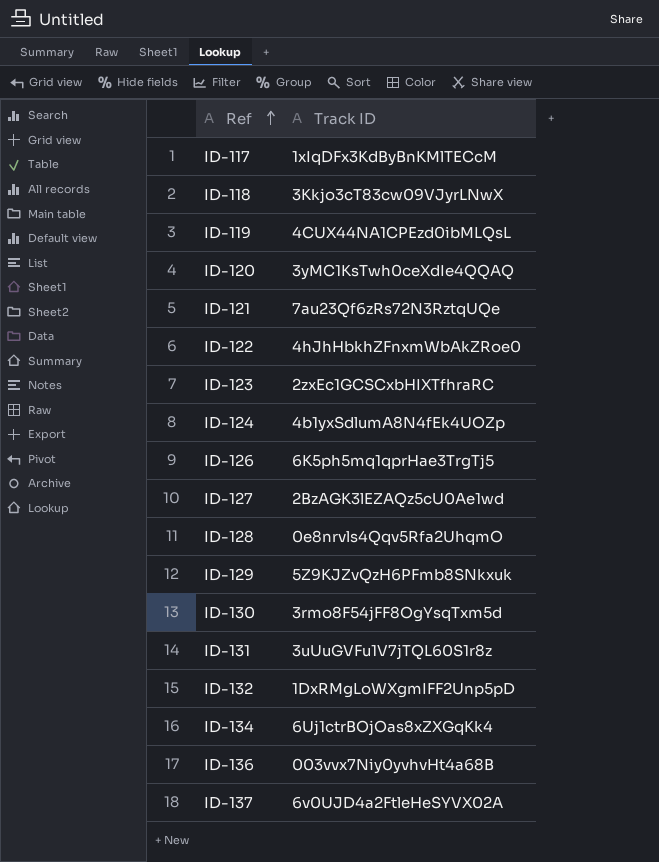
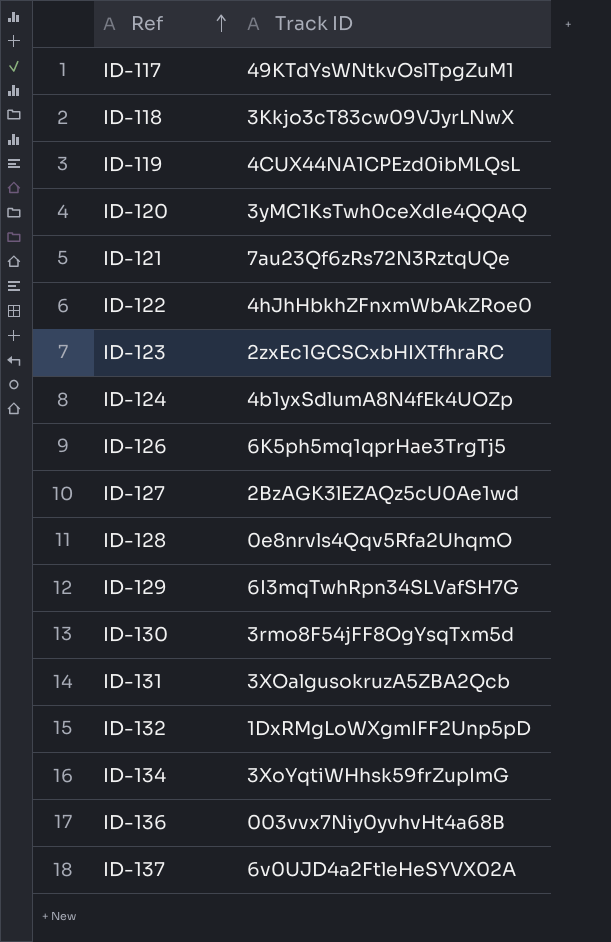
ID-117 | Track ID: 1xIqDFx3KdByBnKMlTECcM -> 49KTdYsWNtkvOslTpgZuM1
ID-129 | Track ID: 5Z9KJZvQzH6PFmb8SNkxuk -> 6I3mqTwhRpn34SLVafSH7G
ID-131 | Track ID: 3uUuGVFu1V7jTQL60S1r8z -> 3XOalgusokruzA5ZBA2Qcb
ID-134 | Track ID: 6Uj1ctrBOjOas8xZXGqKk4 -> 3XoYqtiWHhsk59frZupImG

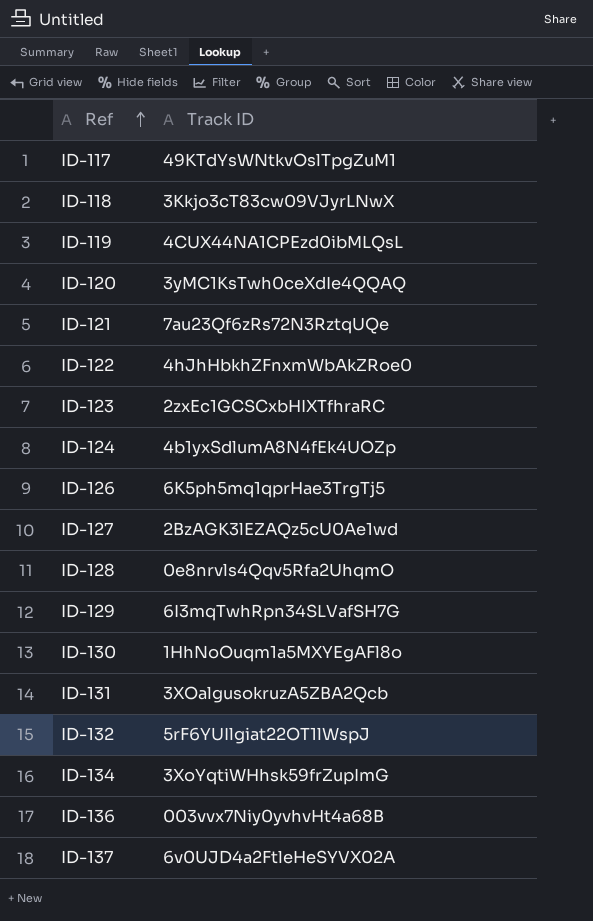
ID-130 | Track ID: 3rmo8F54jFF8OgYsqTxm5d -> 1HhNoOuqm1a5MXYEgAFl8o
ID-132 | Track ID: 1DxRMgLoWXgmIFF2Unp5pD -> 5rF6YUIlgiat22OT1lWspJ

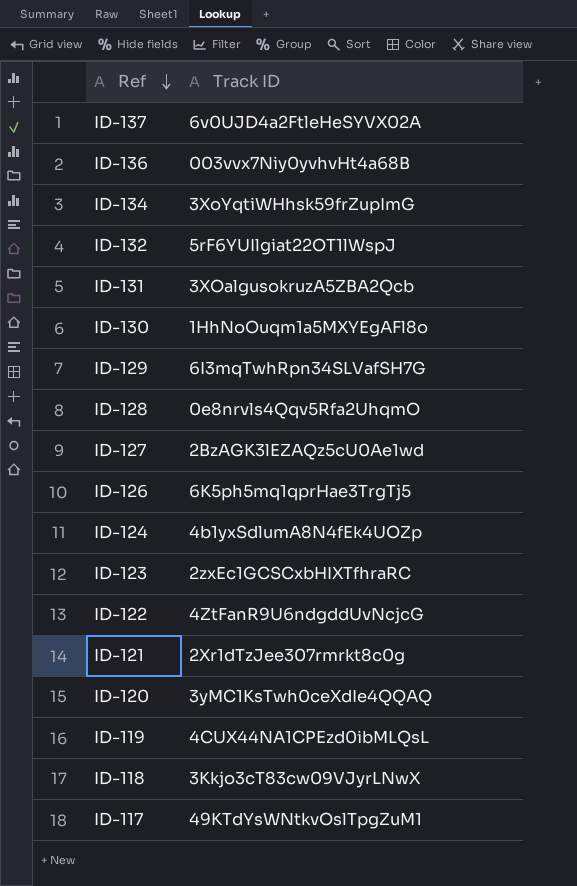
row order: Ref ascending -> Ref descending
ID-122 | Track ID: 4hJhHbkhZFnxmWbAkZRoe0 -> 4ZtFanR9U6ndgddUvNcjcG
ID-121 | Track ID: 7au23Qf6zRs72N3RztqUQe -> 2Xr1dTzJee307rmrkt8c0g

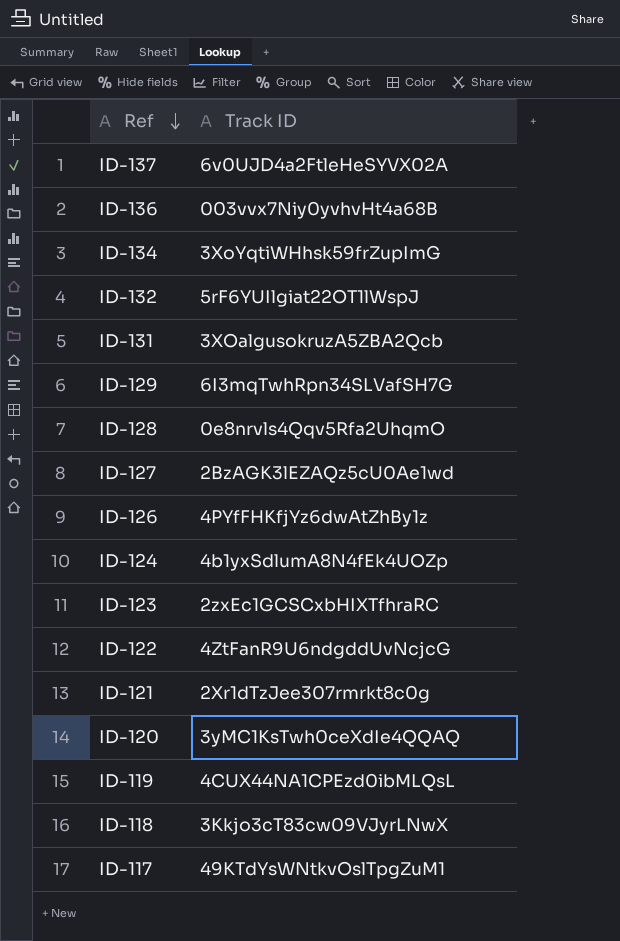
row ID-130: 1HhNoOuqm1a5MXYEgAFl8o -> none
ID-126 | Track ID: 6K5ph5mq1qprHae3TrgTj5 -> 4PYfFHKfjYz6dwAtZhBy1z

